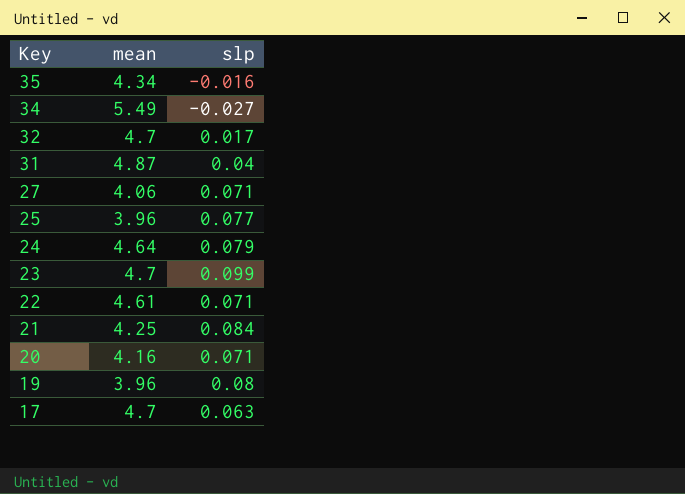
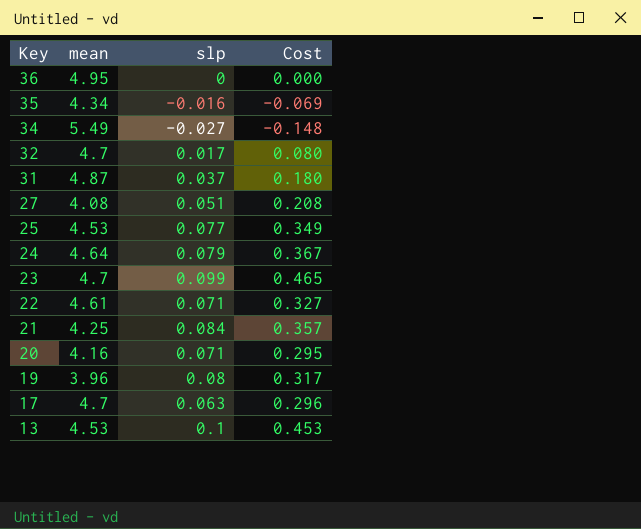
column Cost | formula: none -> [mean] * [slp]
row 36: none -> 4.95 | 0 | 0.000
31 | slp: 0.04 -> 0.037
27 | mean: 4.06 -> 4.08
27 | slp: 0.071 -> 0.051
25 | mean: 3.96 -> 4.53
row 13: none -> 4.53 | 0.1 | 0.453

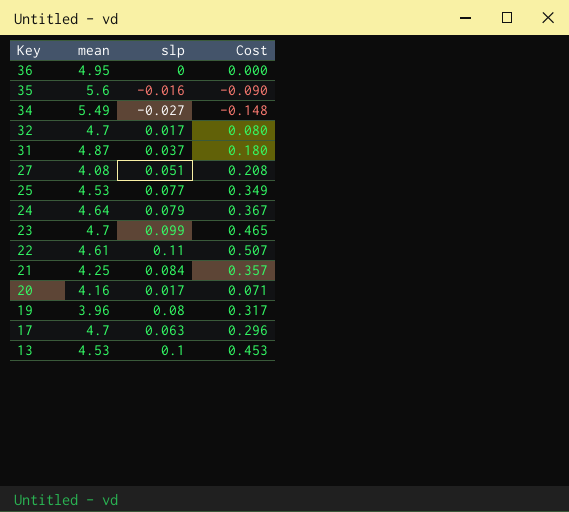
35 | mean: 4.34 -> 5.6
35 | Cost: -0.069 -> -0.090
22 | slp: 0.071 -> 0.11
22 | Cost: 0.327 -> 0.507
20 | slp: 0.071 -> 0.017
20 | Cost: 0.295 -> 0.071

